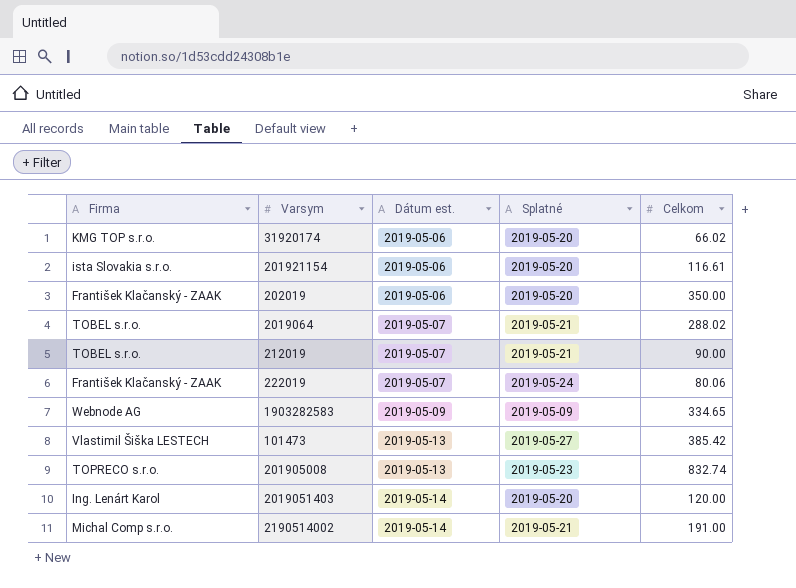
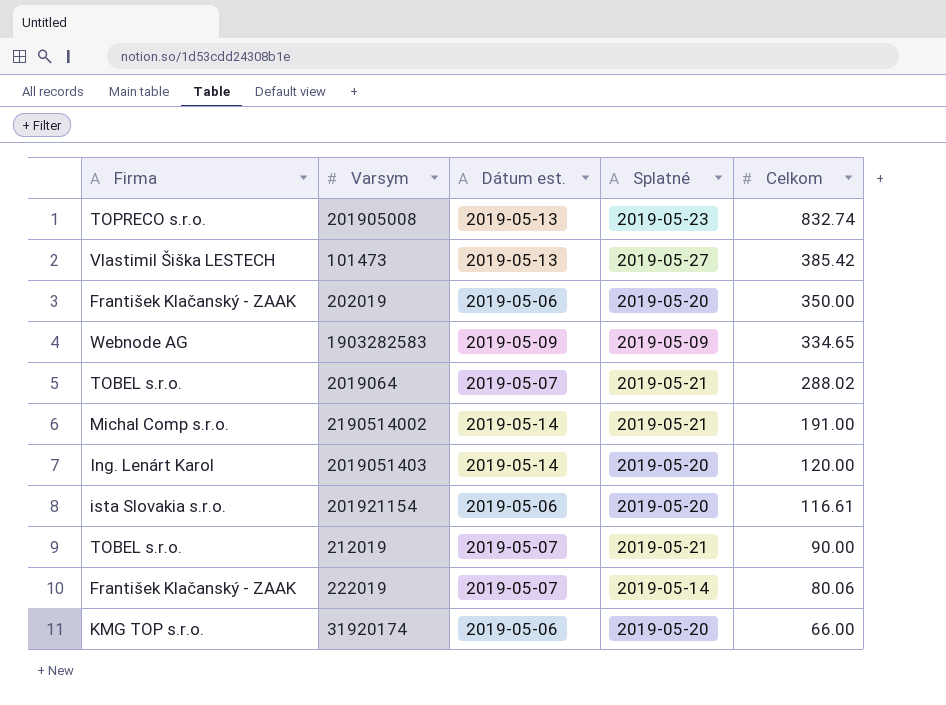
row order: Dátum est. ascending -> Celkom descending
222019 | Splatné: 2019-05-24 -> 2019-05-14
31920174 | Celkom: 66.02 -> 66.00

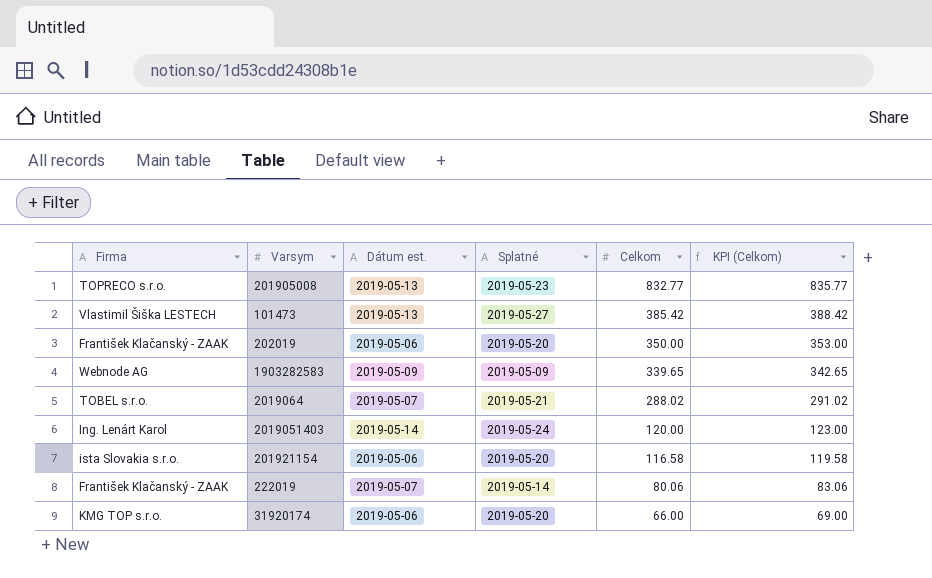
column KPI (Celkom) | formula: none -> [Celkom] + 3
row 2190514002: Michal Comp s.r.o. | 2019-05-14 | 2019-05-21 | 191.00 -> none
row 212019: TOBEL s.r.o. | 2019-05-07 | 2019-05-21 | 90.00 -> none
201905008 | Celkom: 832.74 -> 832.77
1903282583 | Celkom: 334.65 -> 339.65
2019051403 | Splatné: 2019-05-20 -> 2019-05-24
201921154 | Celkom: 116.61 -> 116.58

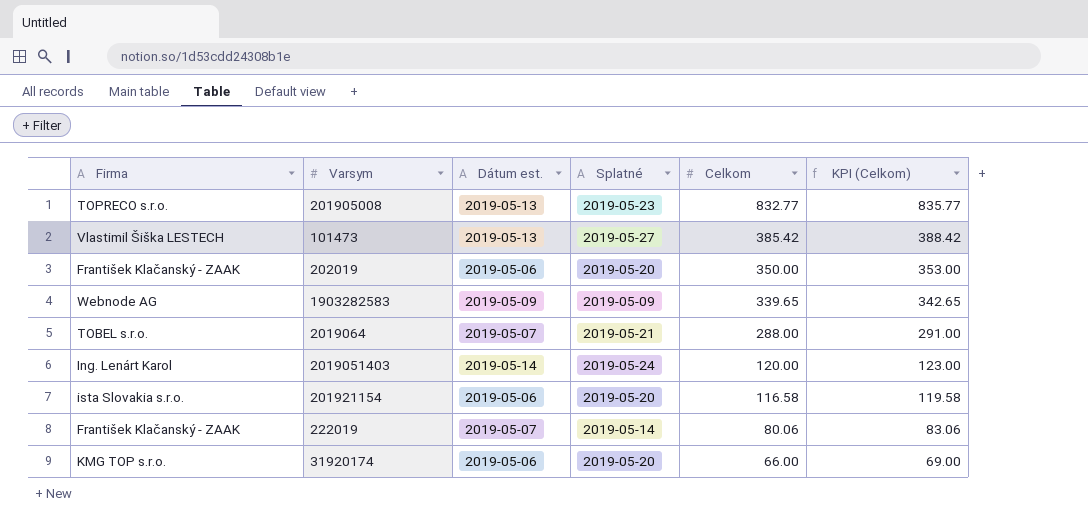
2019064 | Celkom: 288.02 -> 288.00
2019064 | KPI (Celkom): 291.02 -> 291.00

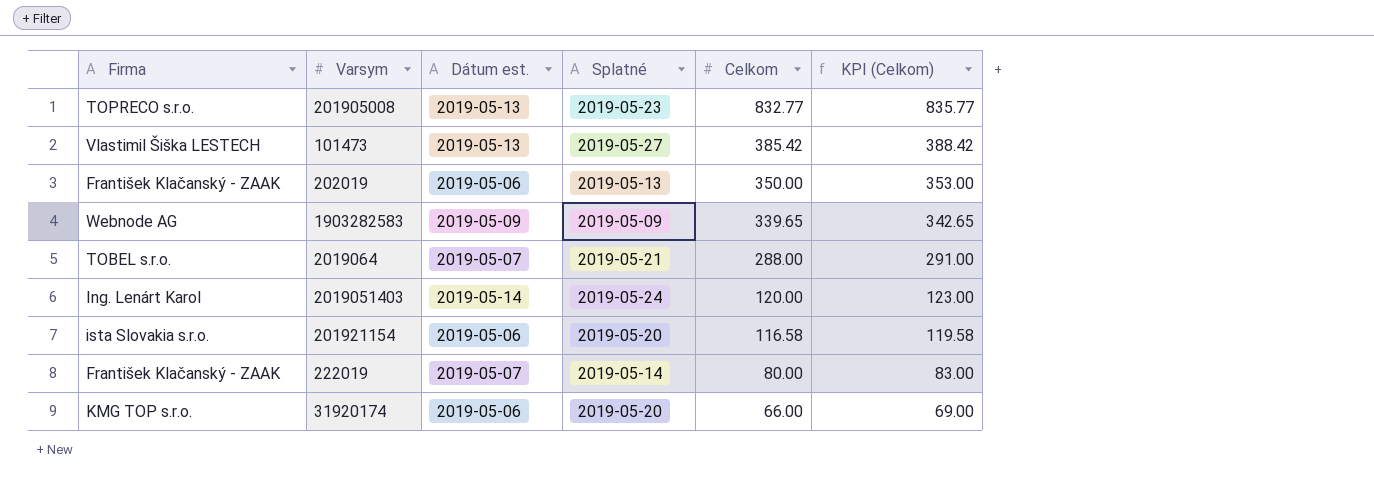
202019 | Splatné: 2019-05-20 -> 2019-05-13
222019 | Celkom: 80.06 -> 80.00
222019 | KPI (Celkom): 83.06 -> 83.00

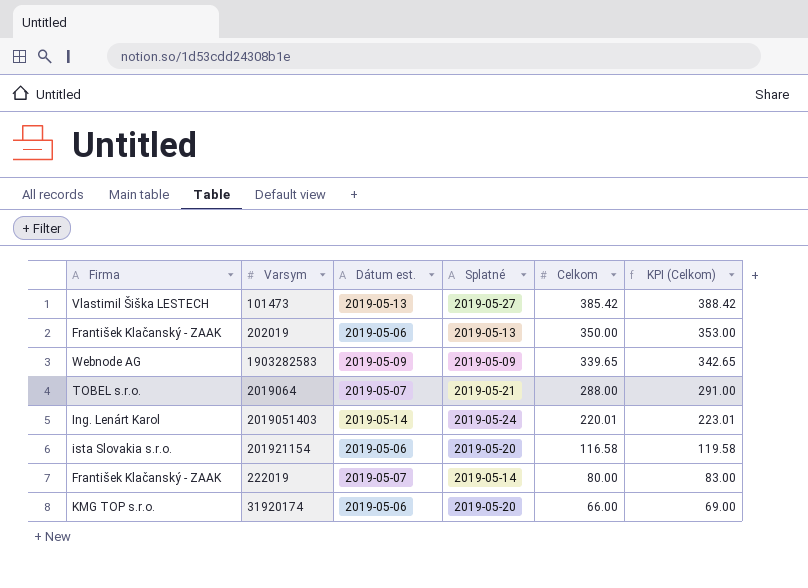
row 201905008: TOPRECO s.r.o. | 2019-05-13 | 2019-05-23 | 832.77 | 835.77 -> none
2019051403 | Celkom: 120.00 -> 220.01
2019051403 | KPI (Celkom): 123.00 -> 223.01

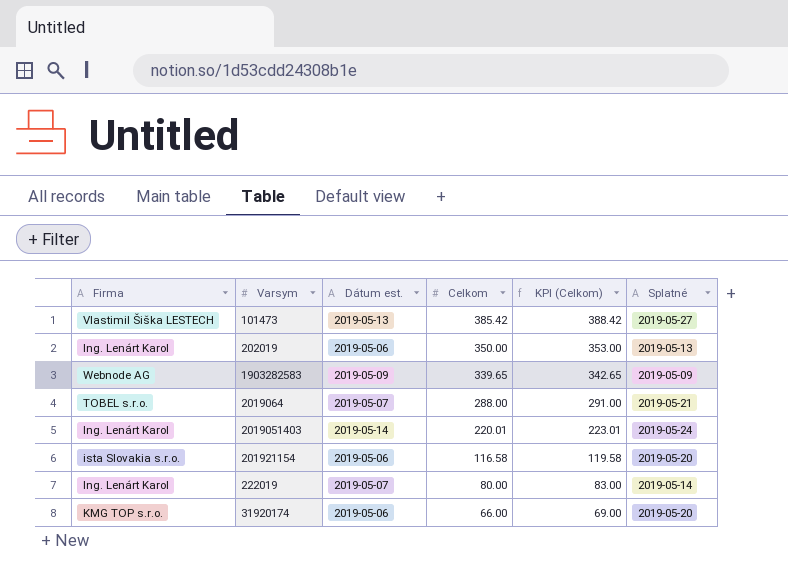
column Splatné | position: 4 -> 6
202019 | Firma: František Klačanský - ZAAK -> Ing. Lenárt Karol
222019 | Firma: František Klačanský - ZAAK -> Ing. Lenárt Karol

